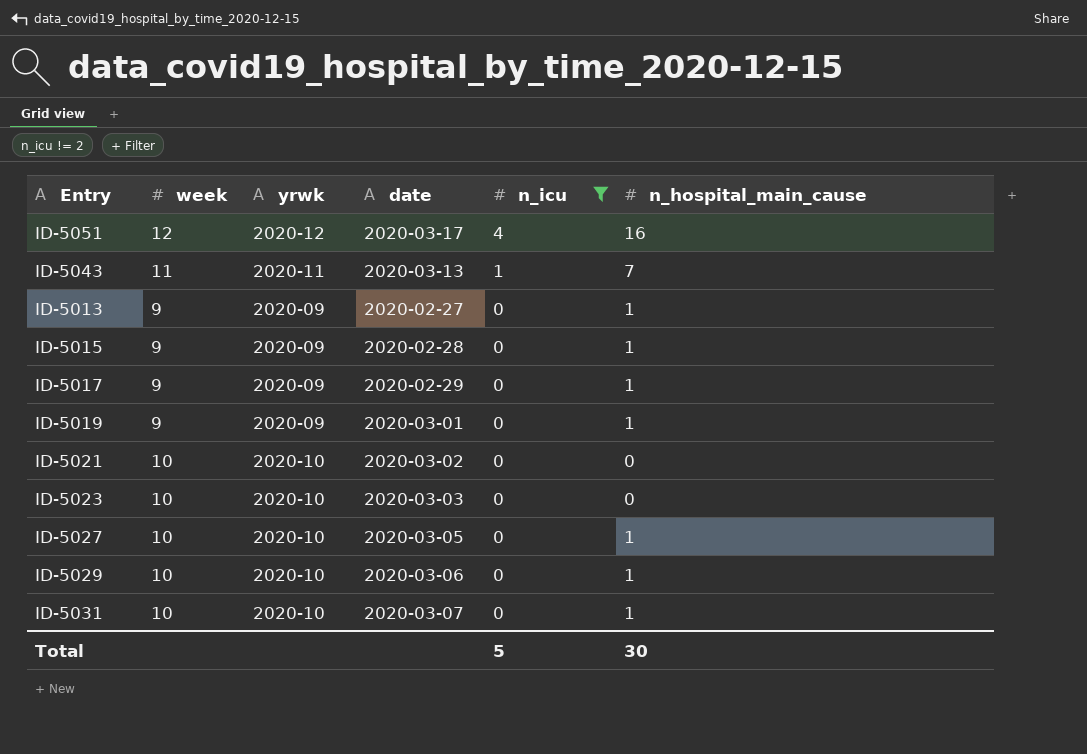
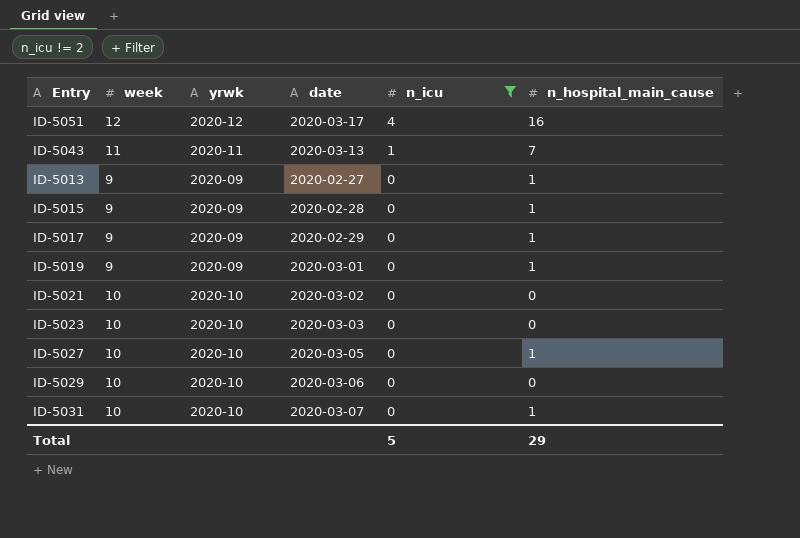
ID-5029 | n_hospital_main_cause: 1 -> 0
Total | n_hospital_main_cause: 30 -> 29

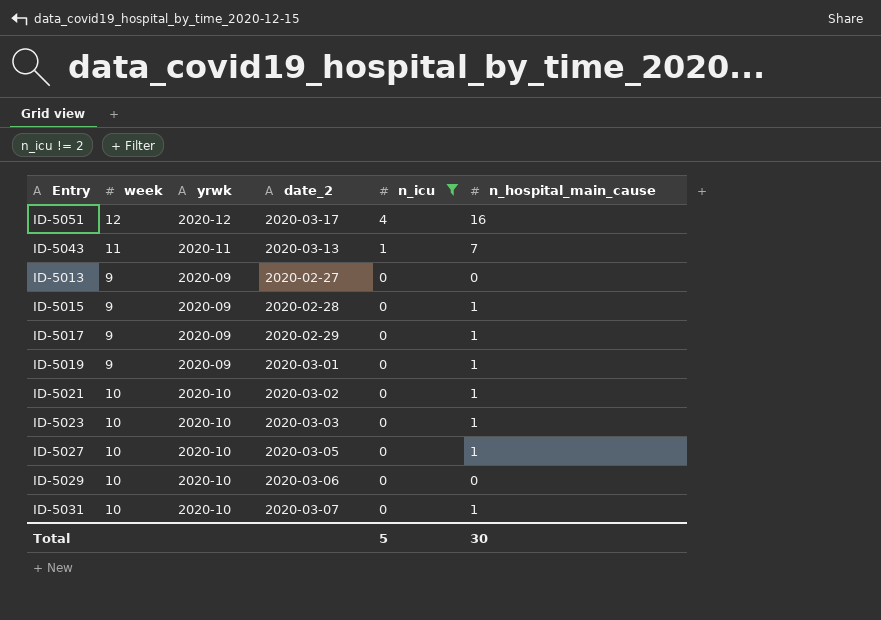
column name: date -> date_2
ID-5013 | n_hospital_main_cause: 1 -> 0
ID-5021 | n_hospital_main_cause: 0 -> 1
ID-5023 | n_hospital_main_cause: 0 -> 1
Total | n_hospital_main_cause: 29 -> 30

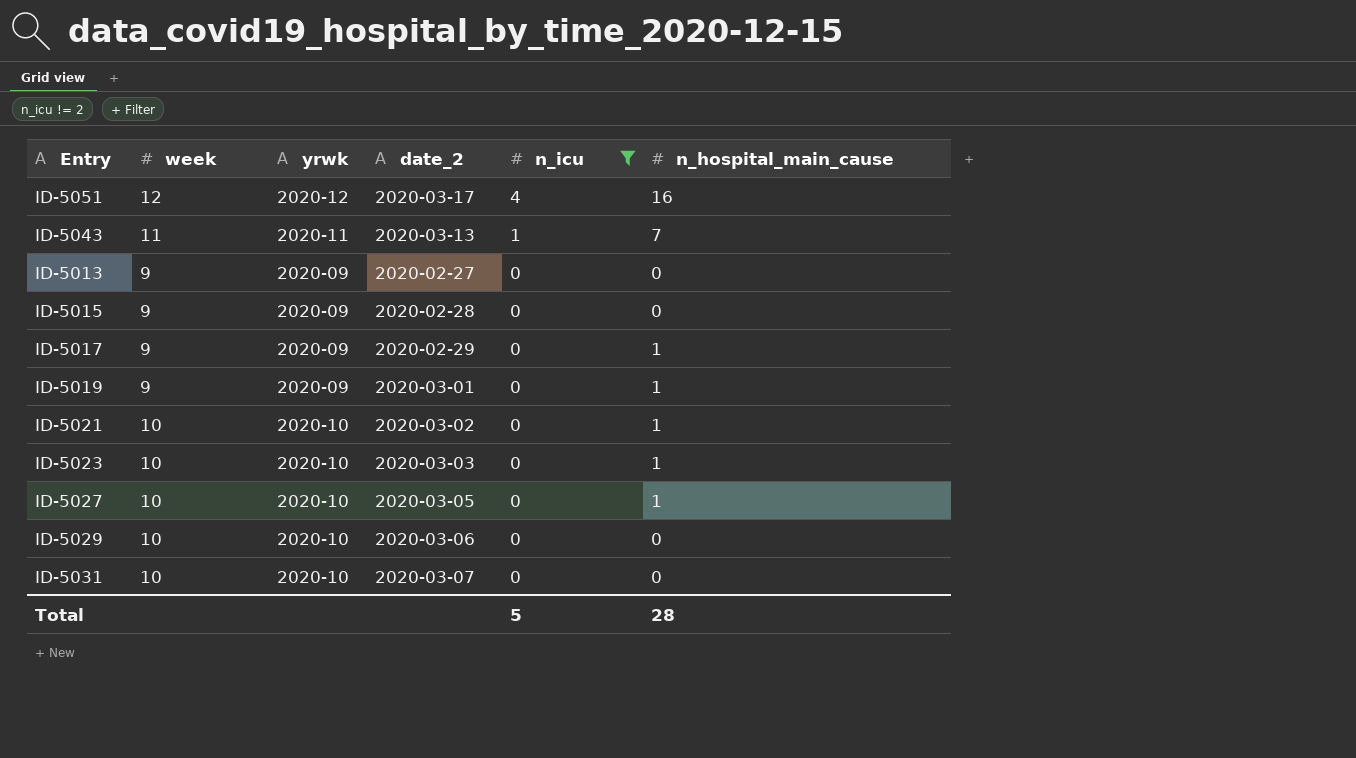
ID-5015 | n_hospital_main_cause: 1 -> 0
ID-5031 | n_hospital_main_cause: 1 -> 0
Total | n_hospital_main_cause: 30 -> 28

